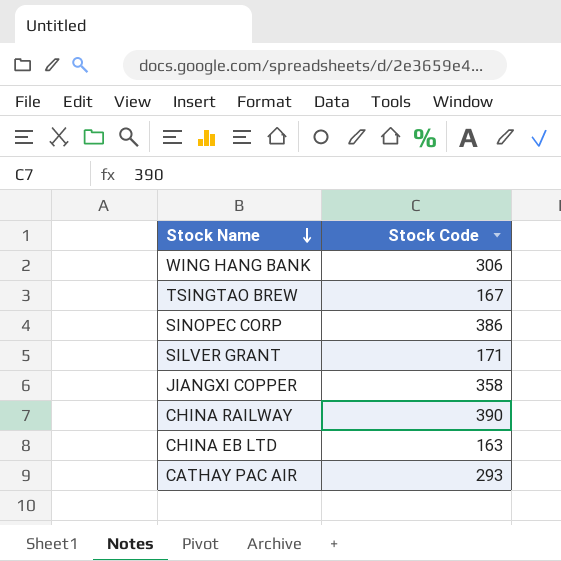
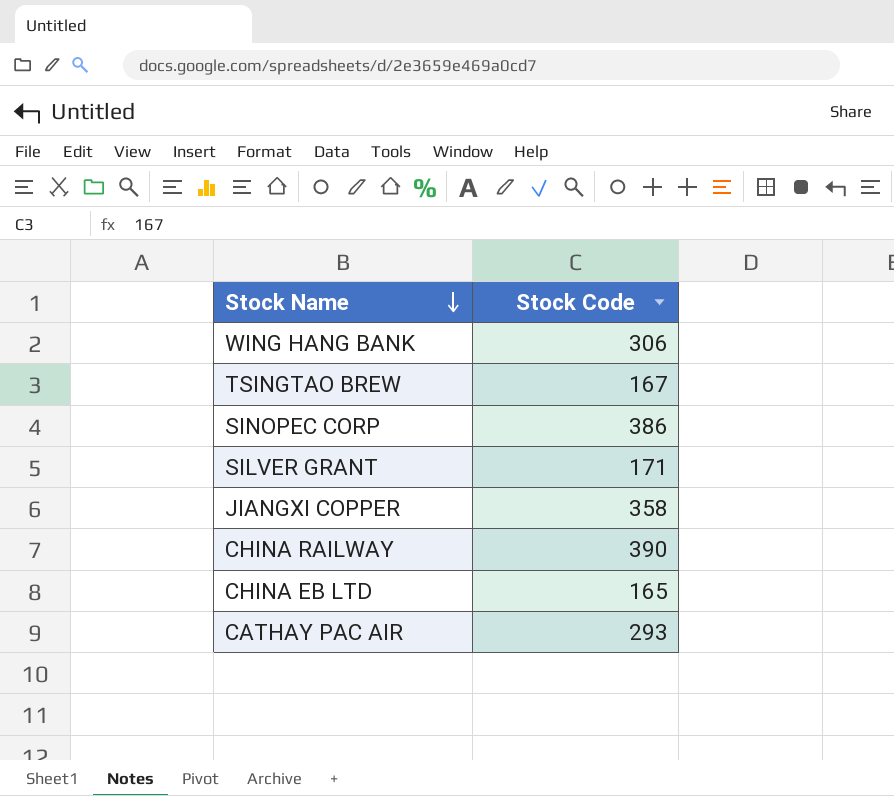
CHINA EB LTD | Stock Code: 163 -> 165

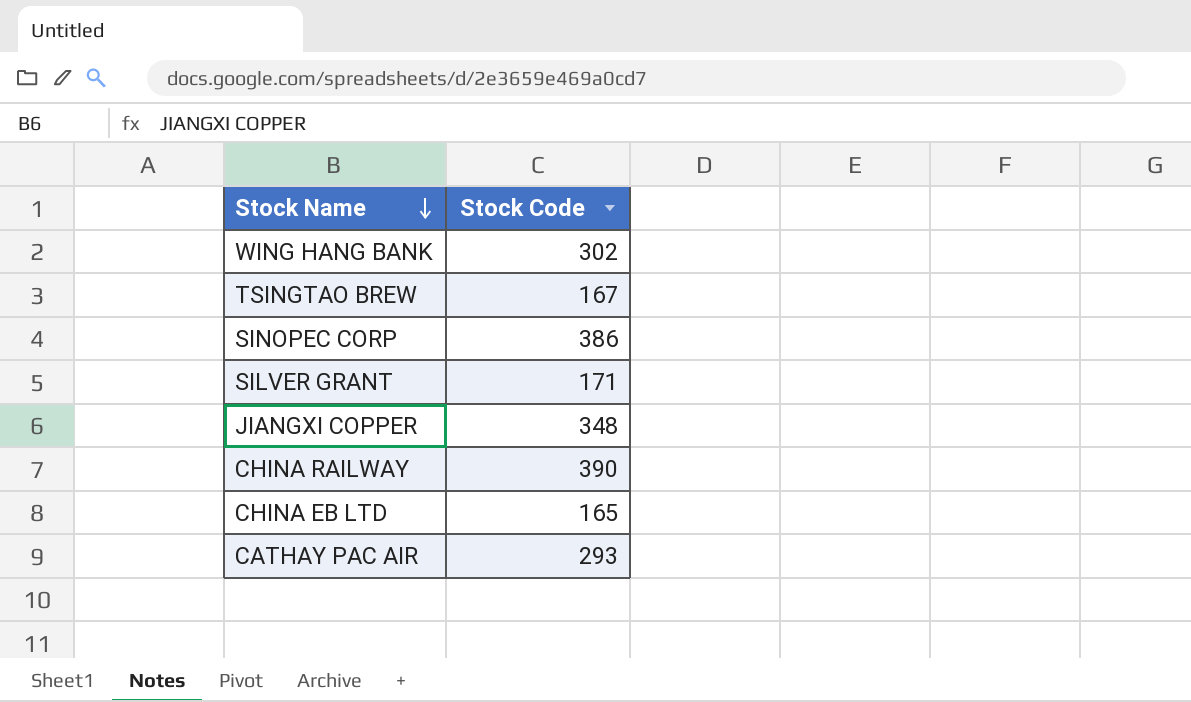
WING HANG BANK | Stock Code: 306 -> 302
JIANGXI COPPER | Stock Code: 358 -> 348

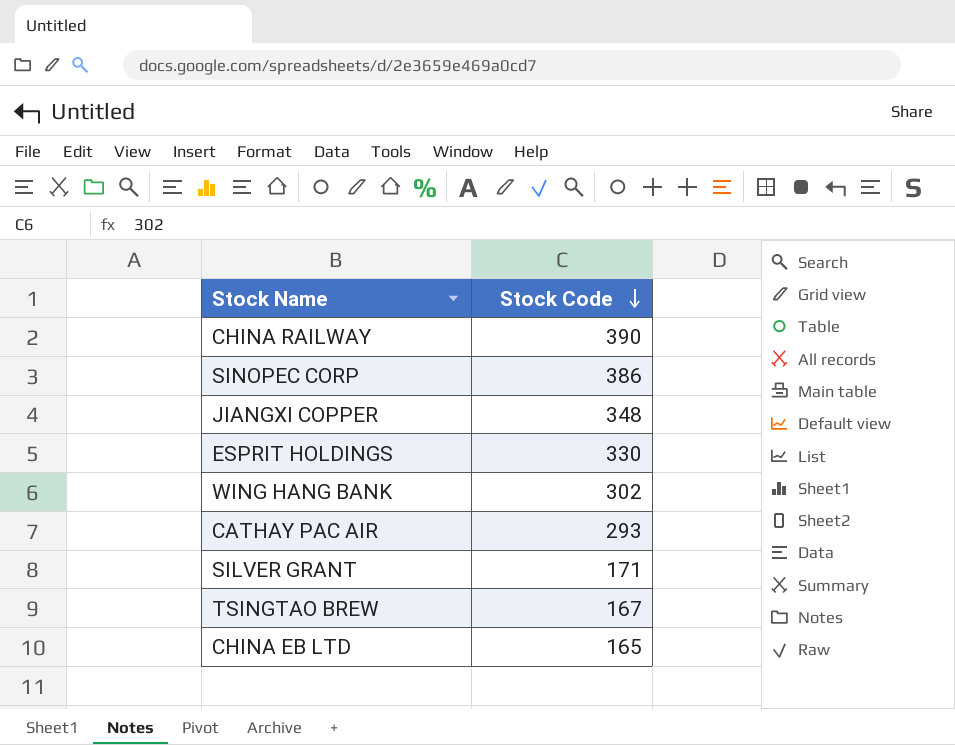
row order: Stock Name descending -> Stock Code descending
row ESPRIT HOLDINGS: none -> 330

